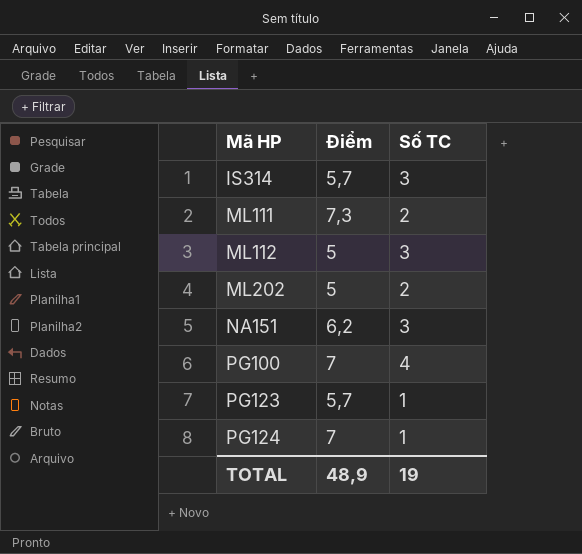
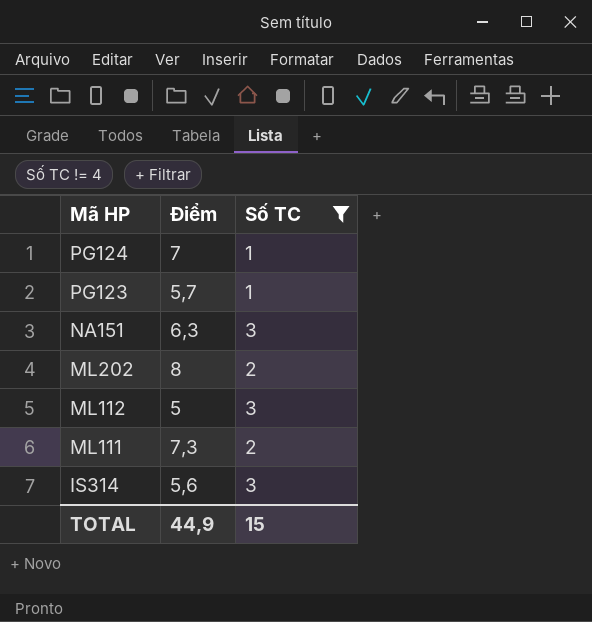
filter: none -> Số TC != 4
row order: Mã HP ascending -> Mã HP descending
NA151 | Điểm: 6,2 -> 6,3
ML202 | Điểm: 5 -> 8
IS314 | Điểm: 5,7 -> 5,6
TOTAL | Điểm: 48,9 -> 44,9
TOTAL | Số TC: 19 -> 15

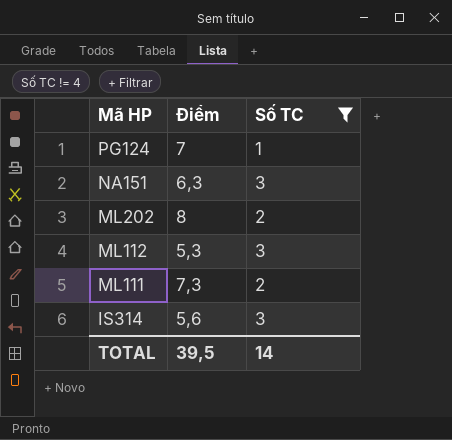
row PG123: 5,7 | 1 -> none
ML112 | Điểm: 5 -> 5,3
TOTAL | Điểm: 44,9 -> 39,5
TOTAL | Số TC: 15 -> 14

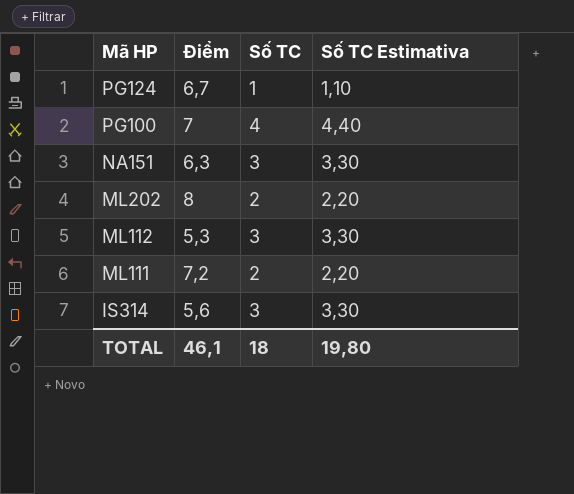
filter: Số TC != 4 -> none
column Số TC Estimativa | formula: none -> [Số TC] * 1,1
PG124 | Điểm: 7 -> 6,7
ML111 | Điểm: 7,3 -> 7,2
TOTAL | Điểm: 39,5 -> 46,1
TOTAL | Số TC: 14 -> 18

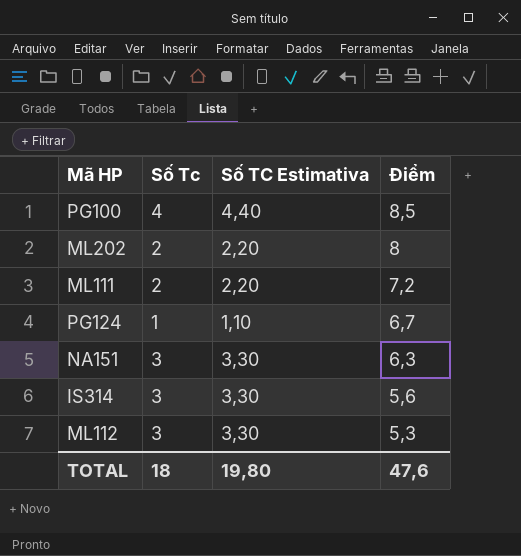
row order: Mã HP descending -> Điểm descending
column name: Số TC -> Số Tc
column Điểm | position: 2 -> 4
PG100 | Điểm: 7 -> 8,5
TOTAL | Điểm: 46,1 -> 47,6

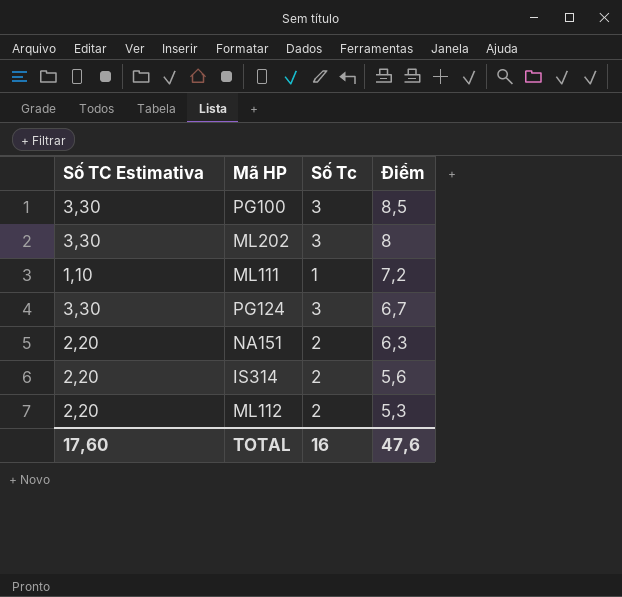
column Số TC Estimativa | position: 3 -> 1
PG100 | Số TC Estimativa: 4,40 -> 3,30
PG100 | Số Tc: 4 -> 3
ML202 | Số TC Estimativa: 2,20 -> 3,30
ML202 | Số Tc: 2 -> 3
ML111 | Số TC Estimativa: 2,20 -> 1,10
ML111 | Số Tc: 2 -> 1
PG124 | Số TC Estimativa: 1,10 -> 3,30
PG124 | Số Tc: 1 -> 3
NA151 | Số TC Estimativa: 3,30 -> 2,20
NA151 | Số Tc: 3 -> 2
IS314 | Số TC Estimativa: 3,30 -> 2,20
IS314 | Số Tc: 3 -> 2
ML112 | Số TC Estimativa: 3,30 -> 2,20
ML112 | Số Tc: 3 -> 2
TOTAL | Số TC Estimativa: 19,80 -> 17,60
TOTAL | Số Tc: 18 -> 16

